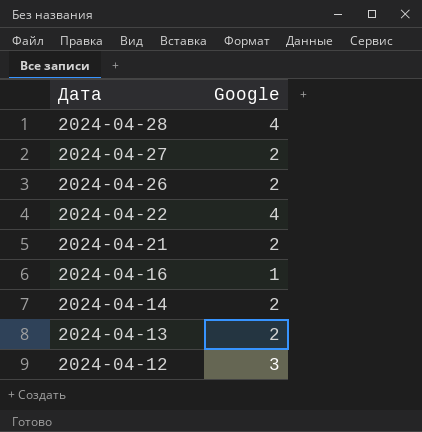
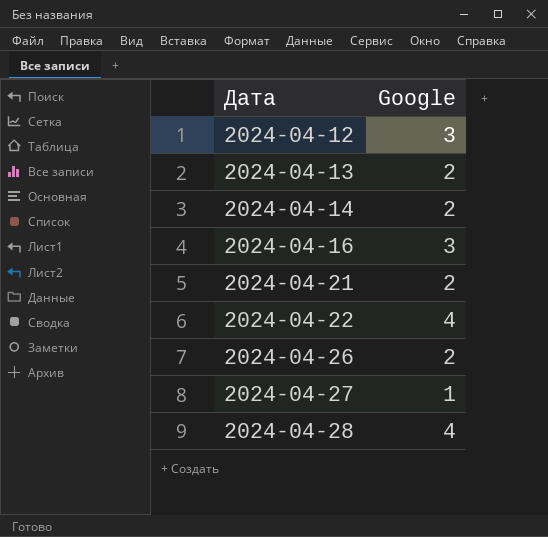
row order: Дата descending -> Дата ascending
2024-04-16 | Google: 1 -> 3
2024-04-27 | Google: 2 -> 1

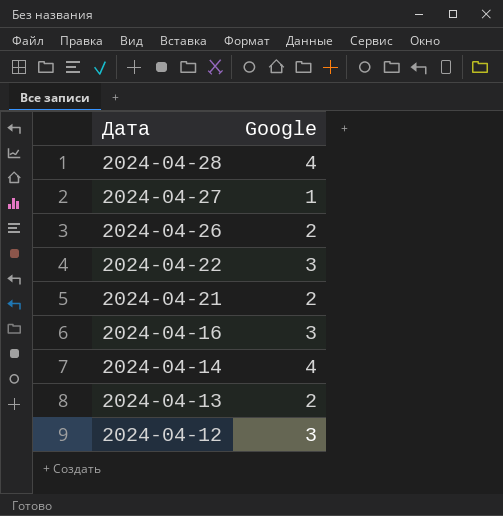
row order: Дата ascending -> Дата descending
2024-04-22 | Google: 4 -> 3
2024-04-14 | Google: 2 -> 4

